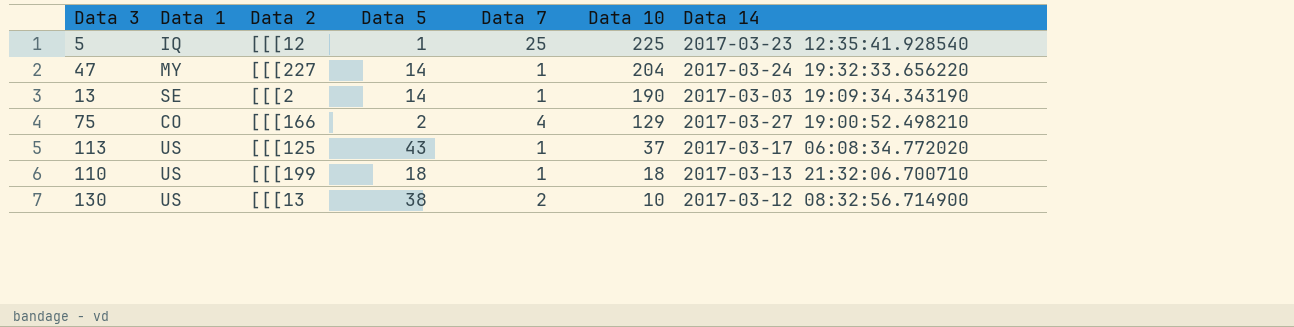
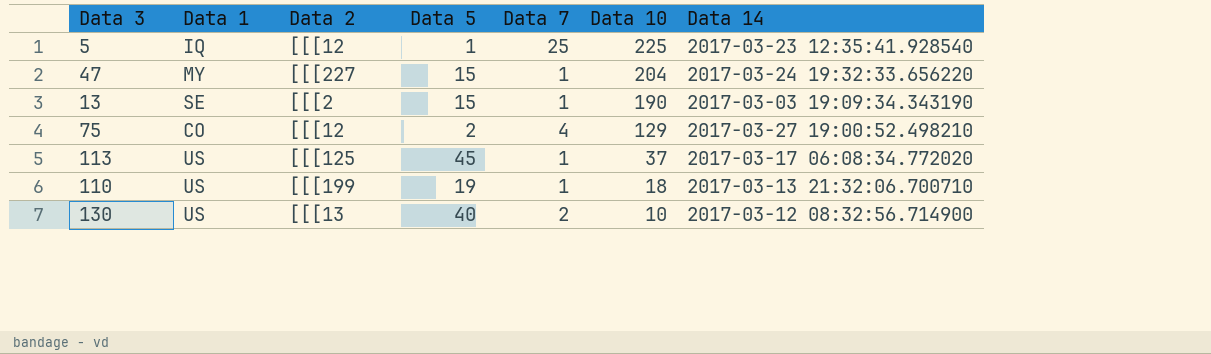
47 | Data 5: 14 -> 15
13 | Data 5: 14 -> 15
75 | Data 2: [[[166 -> [[[12
113 | Data 5: 43 -> 45
110 | Data 5: 18 -> 19
130 | Data 5: 38 -> 40

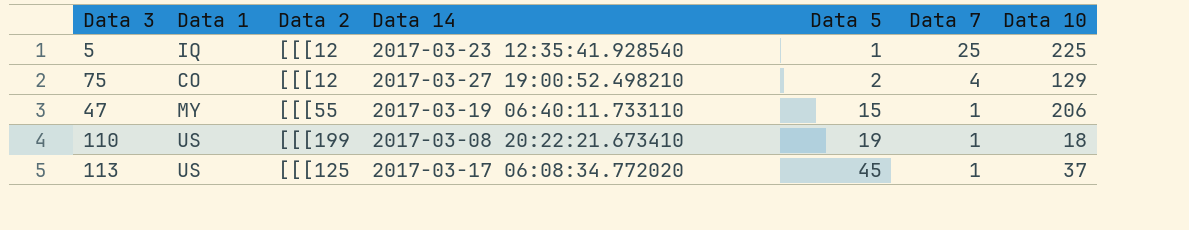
row order: Data 10 descending -> Data 5 ascending
column Data 14 | position: 7 -> 4
row 13: SE | [[[2 | 15 | 1 | 190 | 2017-03-03 19:09:34.343190 -> none
row 130: US | [[[13 | 40 | 2 | 10 | 2017-03-12 08:32:56.714900 -> none
47 | Data 2: [[[227 -> [[[55
47 | Data 14: 2017-03-24 19:32:33.656220 -> 2017-03-19 06:40:11.733110
47 | Data 10: 204 -> 206
110 | Data 14: 2017-03-13 21:32:06.700710 -> 2017-03-08 20:22:21.673410

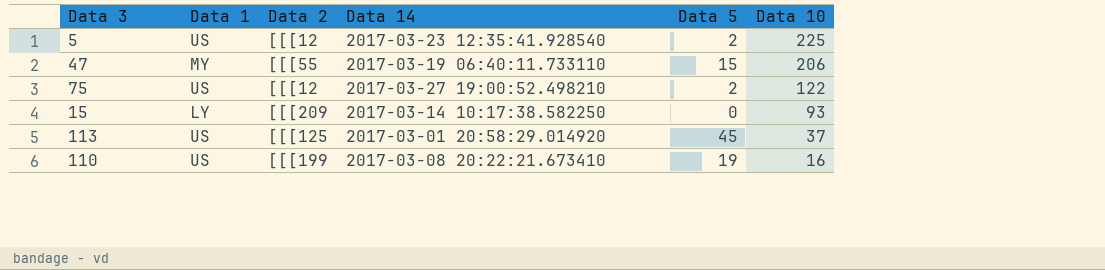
row order: Data 5 ascending -> Data 10 descending
column Data 7 | position: 6 -> none
5 | Data 1: IQ -> US
5 | Data 5: 1 -> 2
75 | Data 1: CO -> US
75 | Data 10: 129 -> 122
row 15: none -> LY | [[[209 | 2017-03-14 10:17:38.582250 | 0 | 93
113 | Data 14: 2017-03-17 06:08:34.772020 -> 2017-03-01 20:58:29.014920
110 | Data 10: 18 -> 16

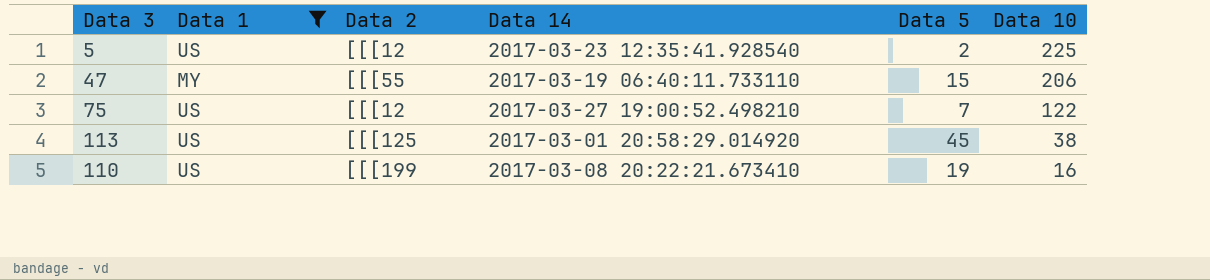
filter: none -> Data 1 != LY
75 | Data 5: 2 -> 7
113 | Data 10: 37 -> 38

